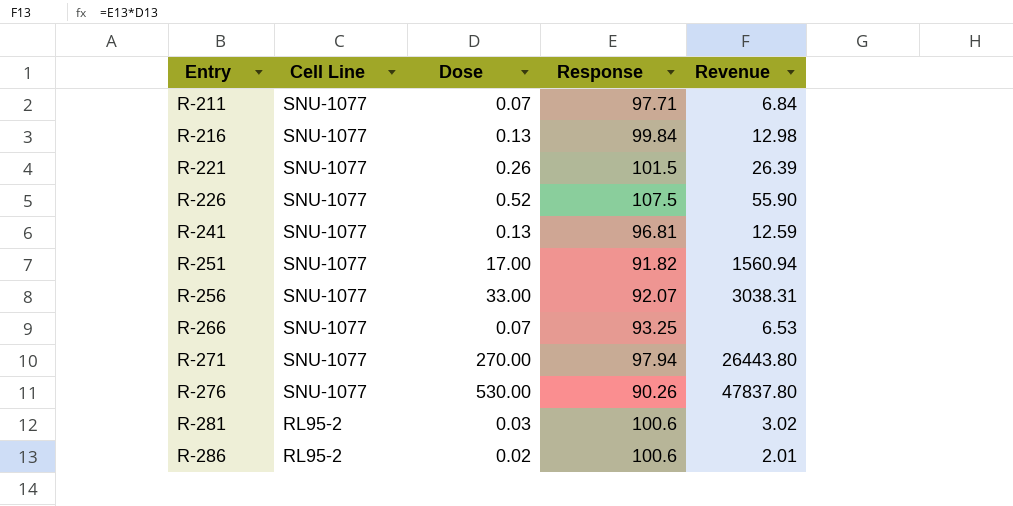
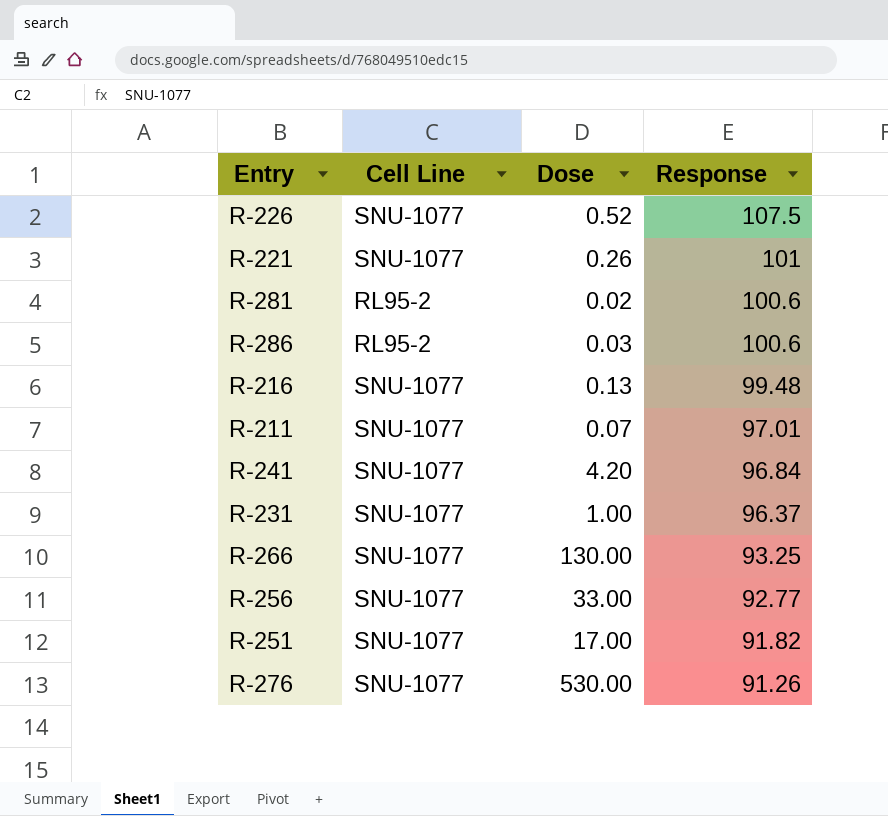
row order: Entry ascending -> Response descending
column Revenue | formula: [Dose] * [Response] -> none
row R-271: SNU-1077 | 270.00 | 97.94 | 26443.80 -> none
R-221 | Response: 101.5 -> 101
R-281 | Dose: 0.03 -> 0.02
R-286 | Dose: 0.02 -> 0.03
R-216 | Response: 99.84 -> 99.48
R-211 | Response: 97.71 -> 97.01
R-241 | Dose: 0.13 -> 4.20
R-241 | Response: 96.81 -> 96.84
row R-231: none -> SNU-1077 | 1.00 | 96.37
R-266 | Dose: 0.07 -> 130.00
R-256 | Response: 92.07 -> 92.77
R-276 | Response: 90.26 -> 91.26

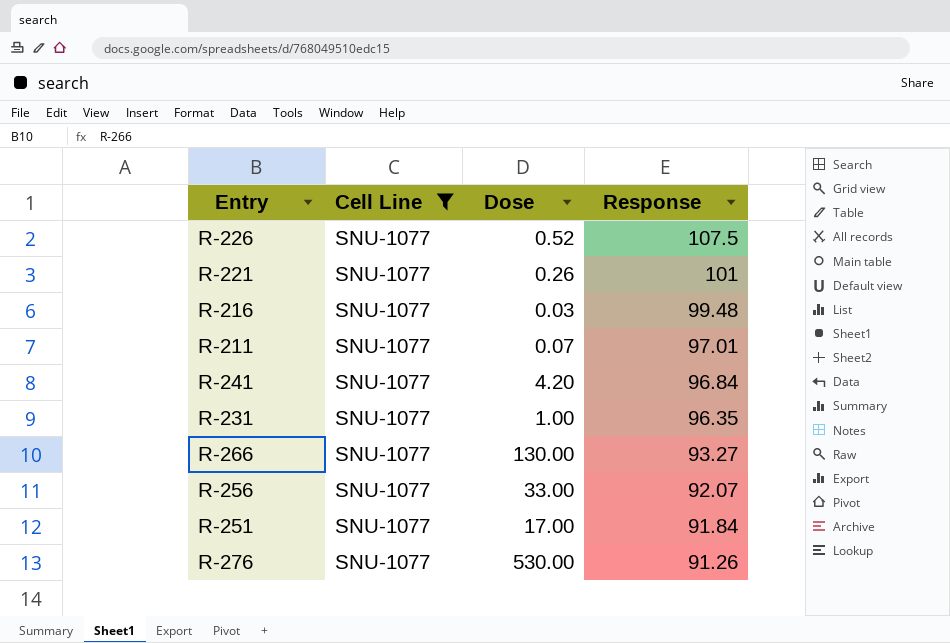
filter: none -> Cell Line = SNU-1077
R-216 | Dose: 0.13 -> 0.03
R-231 | Response: 96.37 -> 96.35
R-266 | Response: 93.25 -> 93.27
R-256 | Response: 92.77 -> 92.07
R-251 | Response: 91.82 -> 91.84

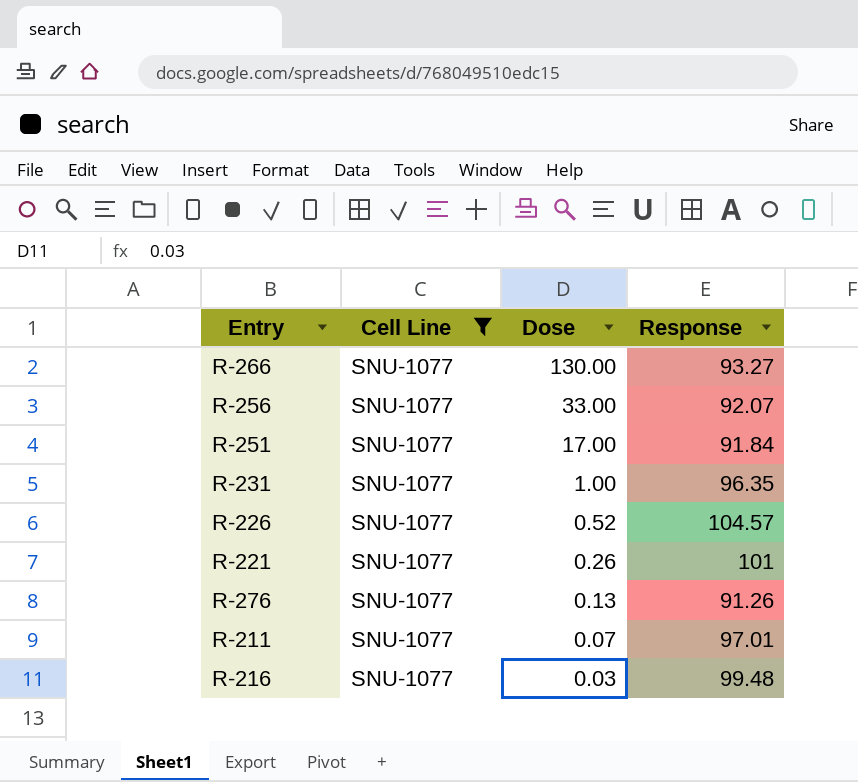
row order: Response descending -> Dose descending
row R-241: SNU-1077 | 4.20 | 96.84 -> none
R-226 | Response: 107.5 -> 104.57
R-276 | Dose: 530.00 -> 0.13

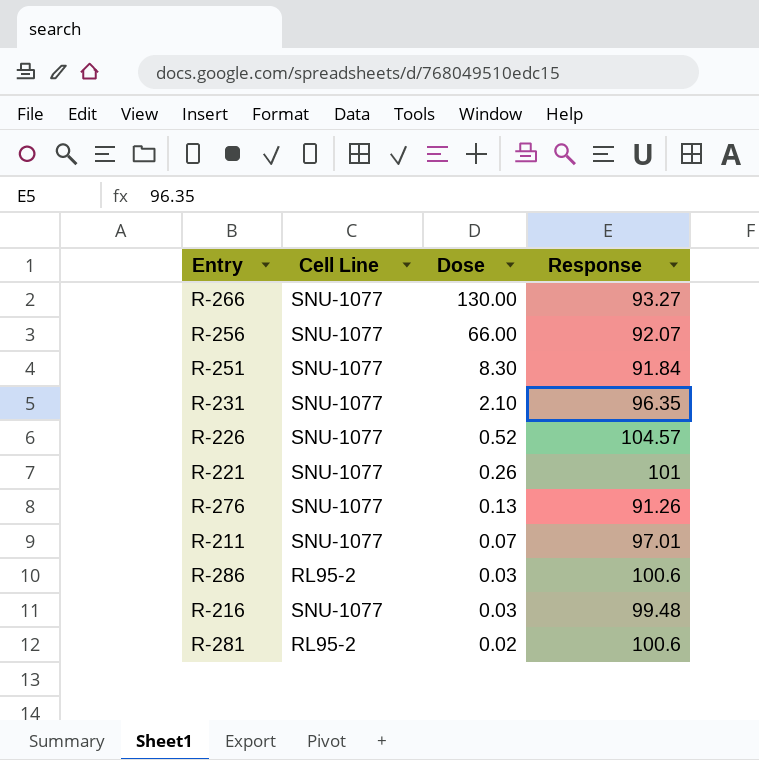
filter: Cell Line = SNU-1077 -> none
R-256 | Dose: 33.00 -> 66.00
R-251 | Dose: 17.00 -> 8.30
R-231 | Dose: 1.00 -> 2.10

